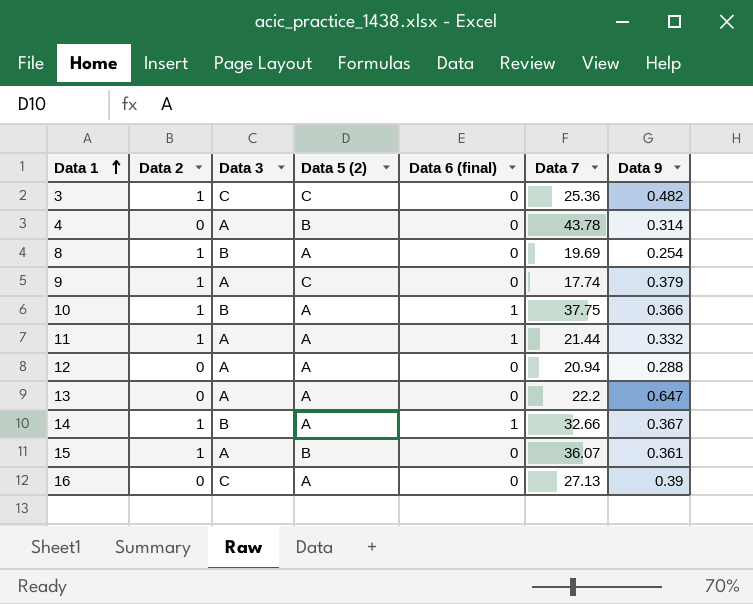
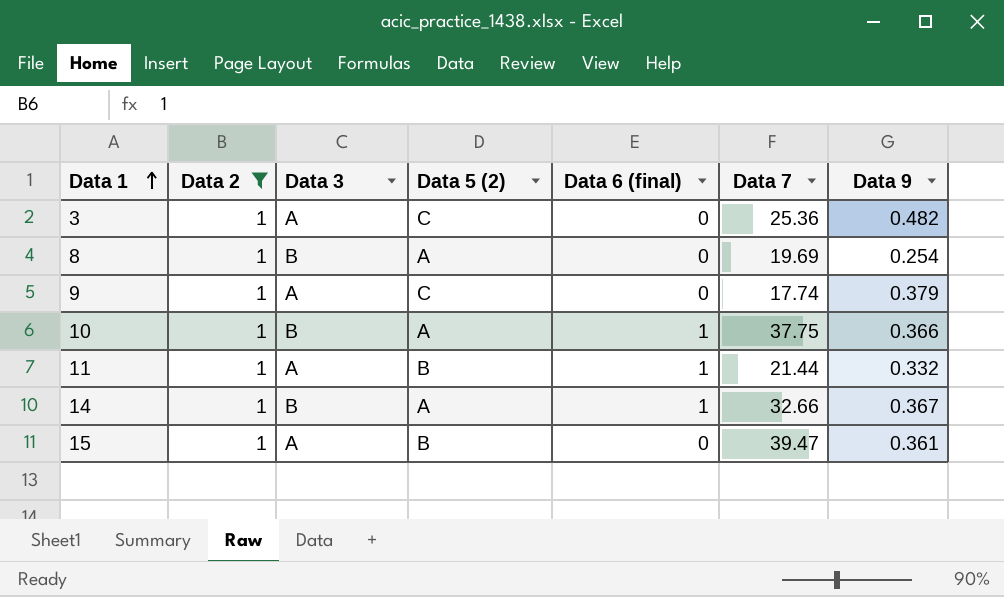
filter: none -> Data 2 = 1
3 | Data 3: C -> A
11 | Data 5 (2): A -> B
15 | Data 7: 36.07 -> 39.47

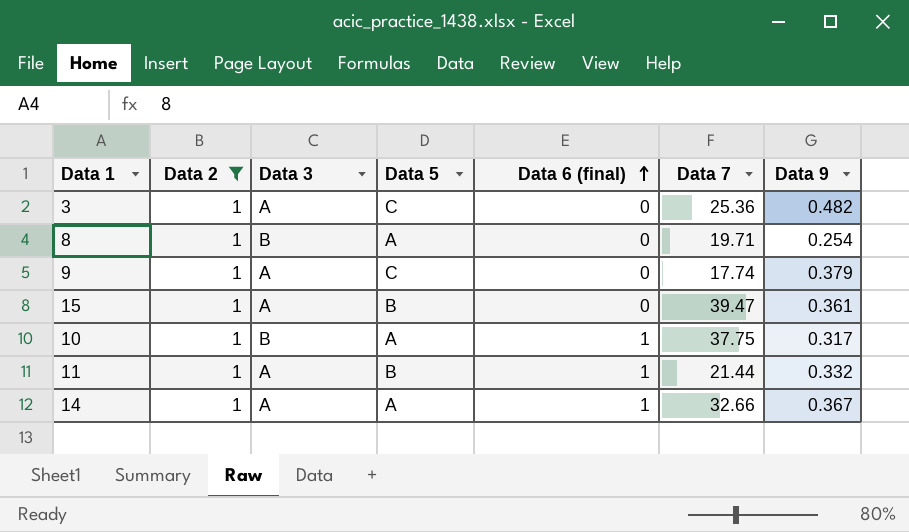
row order: Data 1 ascending -> Data 6 (final) ascending
column name: Data 5 (2) -> Data 5
8 | Data 7: 19.69 -> 19.71
10 | Data 9: 0.366 -> 0.317
14 | Data 3: B -> A

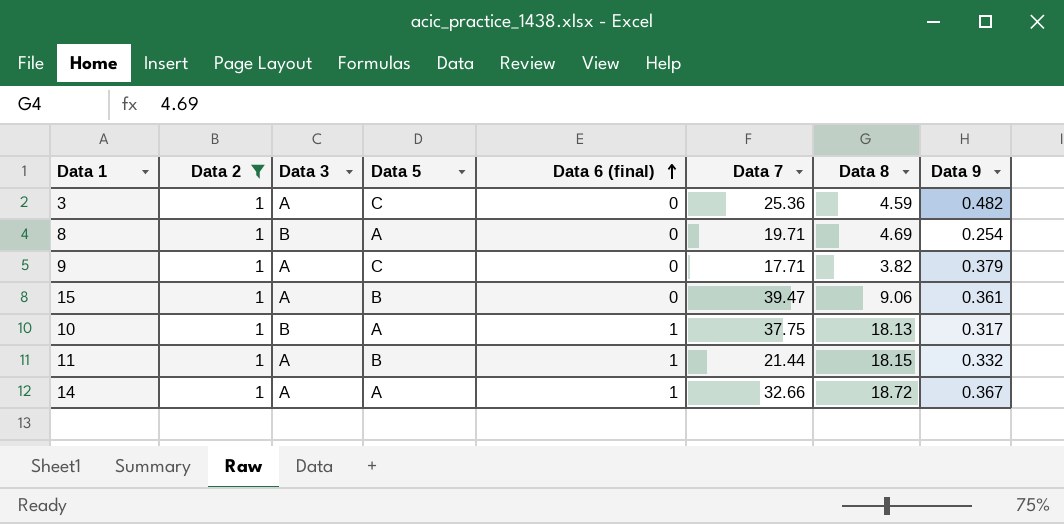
column Data 8 | position: none -> 7
9 | Data 7: 17.74 -> 17.71

